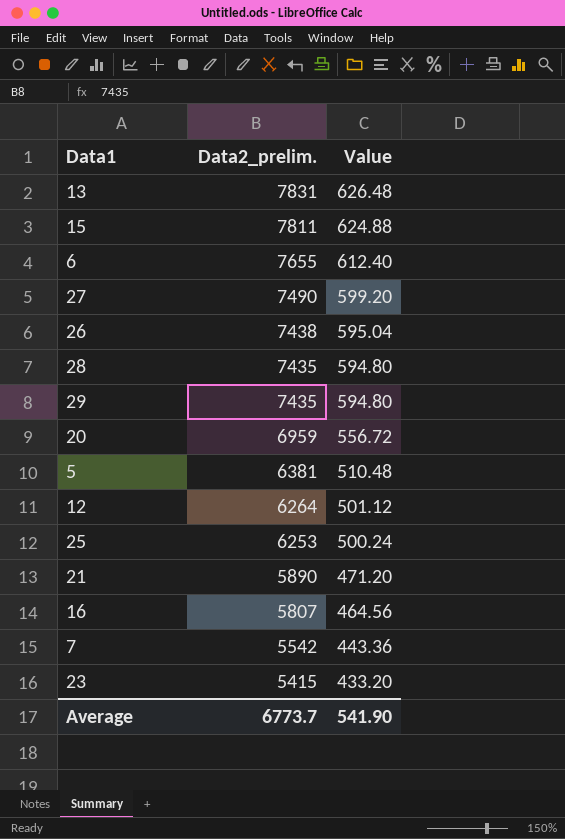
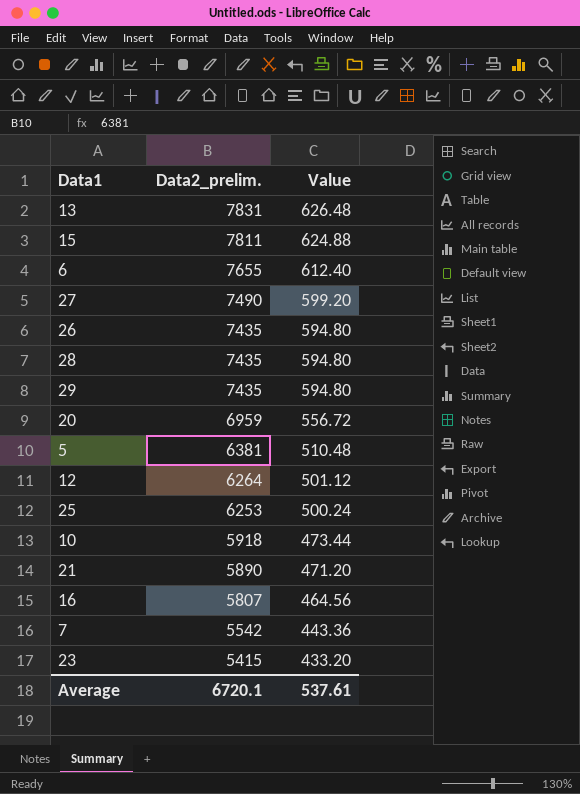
26 | Data2_prelim.: 7438 -> 7435
26 | Value: 595.04 -> 594.80
row 10: none -> 5918 | 473.44
Average | Data2_prelim.: 6773.7 -> 6720.1
Average | Value: 541.90 -> 537.61

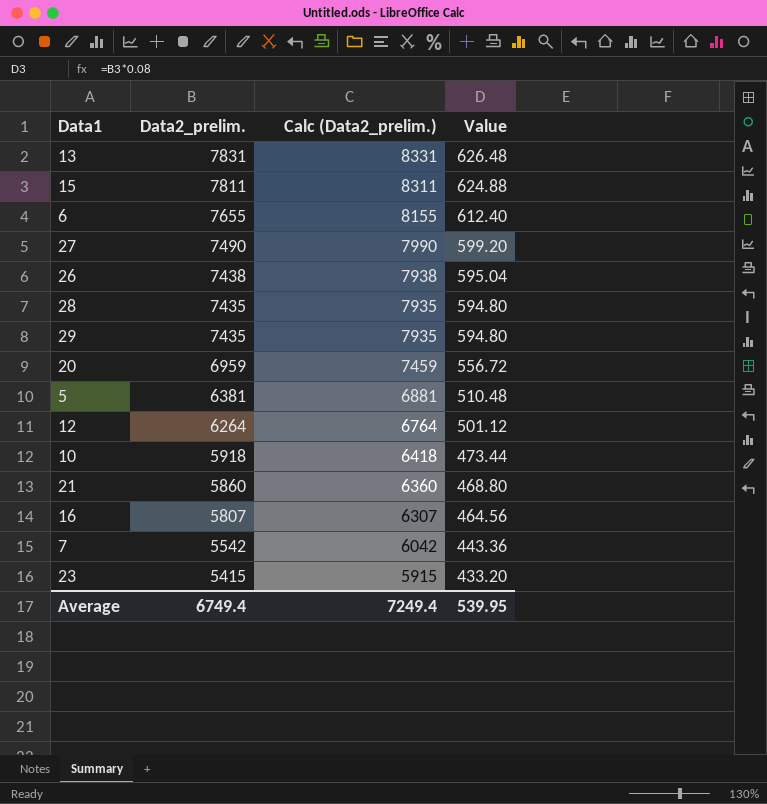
column Calc (Data2_prelim.) | formula: none -> [Data2_prelim.] + 500
row 25: 6253 | 500.24 -> none
26 | Data2_prelim.: 7435 -> 7438
26 | Value: 594.80 -> 595.04
21 | Data2_prelim.: 5890 -> 5860
21 | Value: 471.20 -> 468.80
Average | Data2_prelim.: 6720.1 -> 6749.4
Average | Value: 537.61 -> 539.95

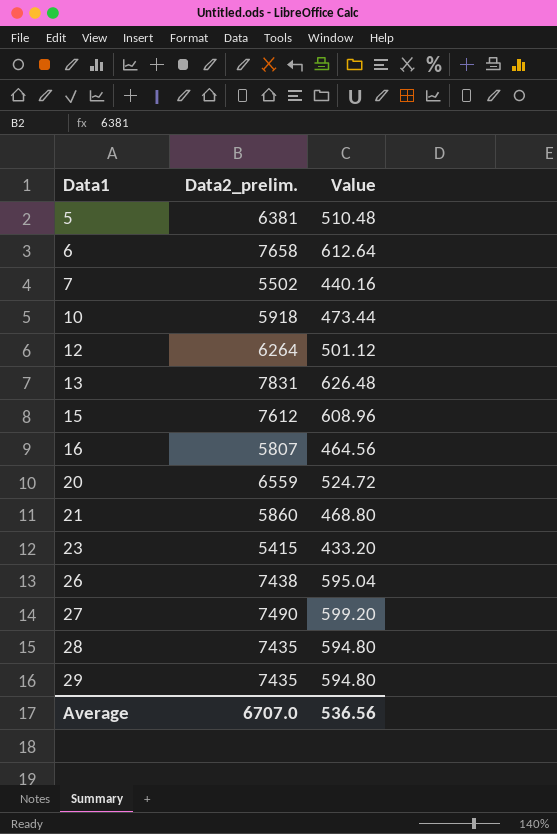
row order: Data2_prelim. descending -> Data1 ascending
column Calc (Data2_prelim.) | formula: [Data2_prelim.] + 500 -> none
6 | Data2_prelim.: 7655 -> 7658
6 | Value: 612.40 -> 612.64
7 | Data2_prelim.: 5542 -> 5502
7 | Value: 443.36 -> 440.16
15 | Data2_prelim.: 7811 -> 7612
15 | Value: 624.88 -> 608.96
20 | Data2_prelim.: 6959 -> 6559
20 | Value: 556.72 -> 524.72
Average | Data2_prelim.: 6749.4 -> 6707.0
Average | Value: 539.95 -> 536.56

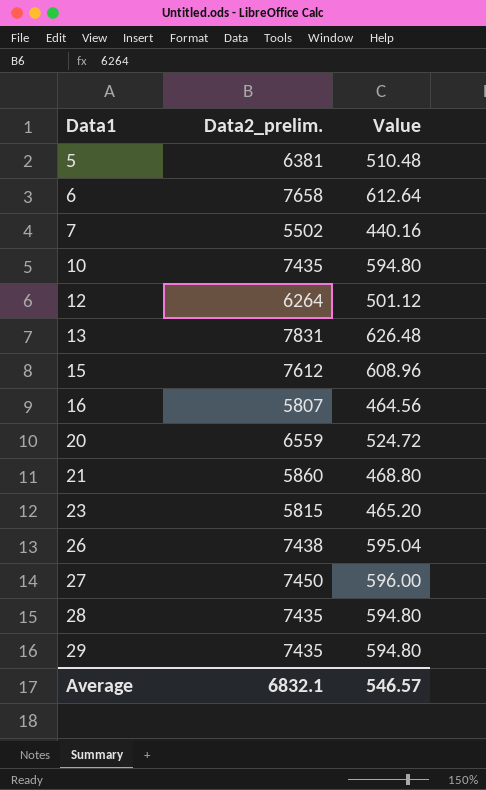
10 | Data2_prelim.: 5918 -> 7435
10 | Value: 473.44 -> 594.80
23 | Data2_prelim.: 5415 -> 5815
23 | Value: 433.20 -> 465.20
27 | Data2_prelim.: 7490 -> 7450
27 | Value: 599.20 -> 596.00
Average | Data2_prelim.: 6707.0 -> 6832.1
Average | Value: 536.56 -> 546.57

